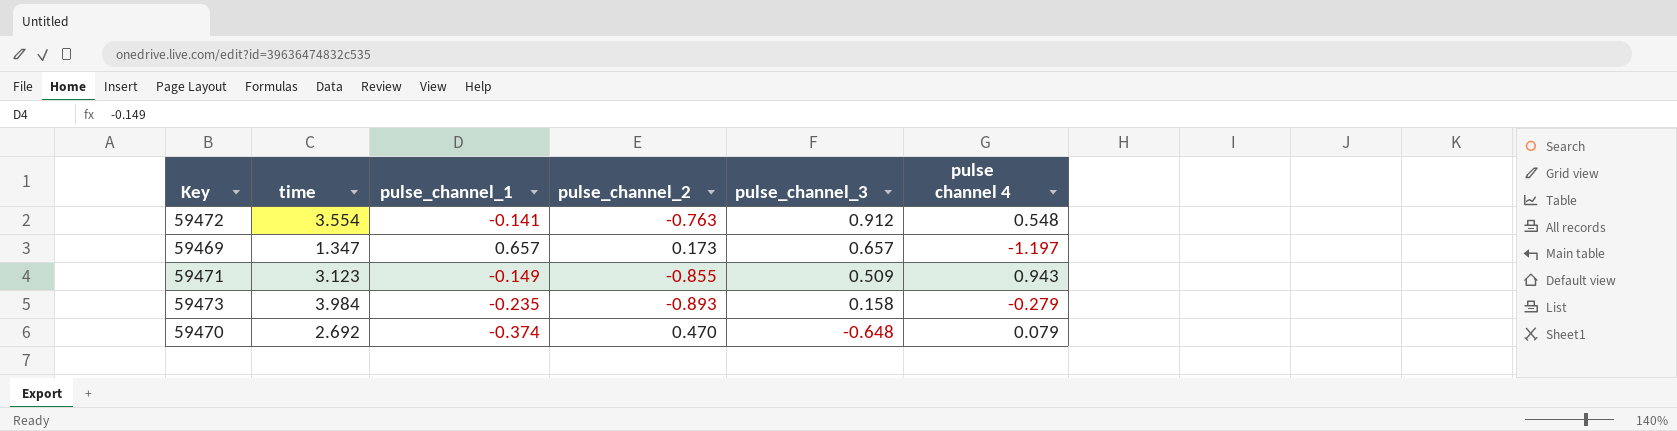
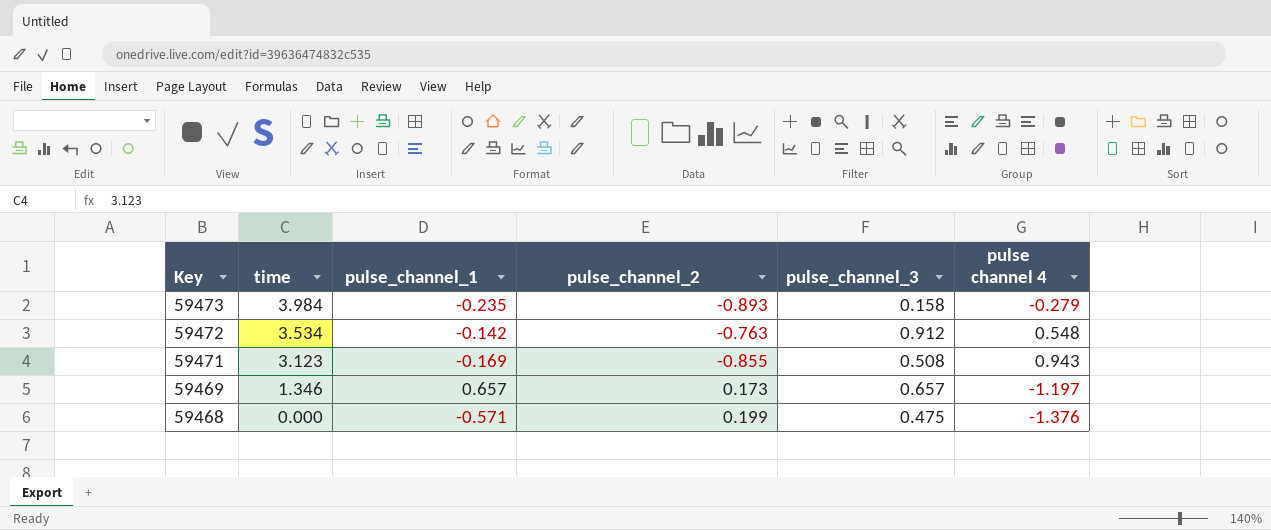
row order: pulse_channel_3 descending -> Key descending
row 59470: 2.692 | -0.374 | 0.470 | -0.648 | 0.079 -> none
59472 | time: 3.554 -> 3.534
59472 | pulse_channel_1: -0.141 -> -0.142
59471 | pulse_channel_1: -0.149 -> -0.169
59471 | pulse_channel_3: 0.509 -> 0.508
59469 | time: 1.347 -> 1.346
row 59468: none -> 0.000 | -0.571 | 0.199 | 0.475 | -1.376

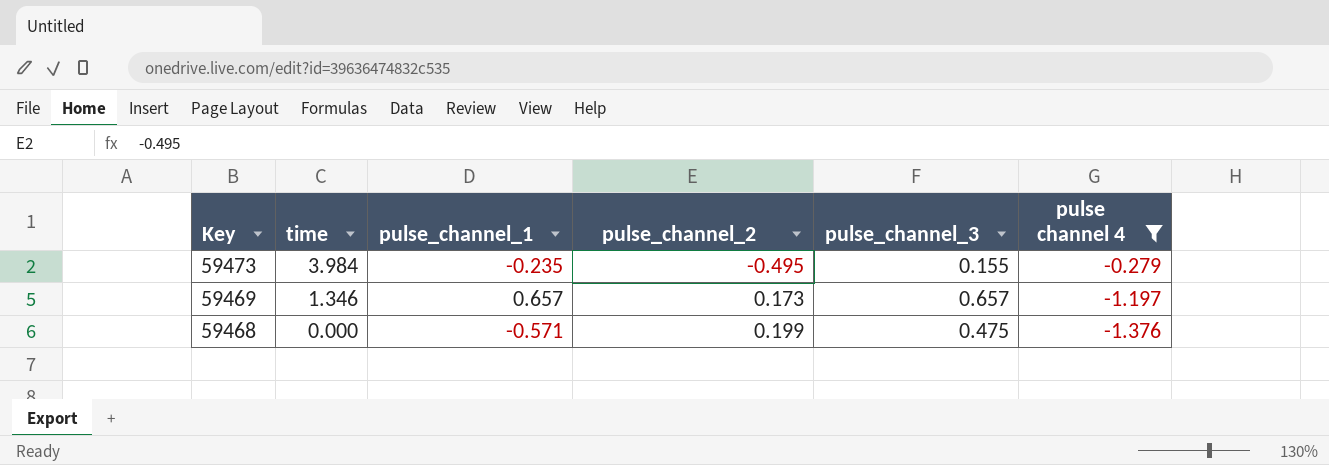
filter: none -> pulse channel 4 <= -0.279
59473 | pulse_channel_2: -0.893 -> -0.495
59473 | pulse_channel_3: 0.158 -> 0.155

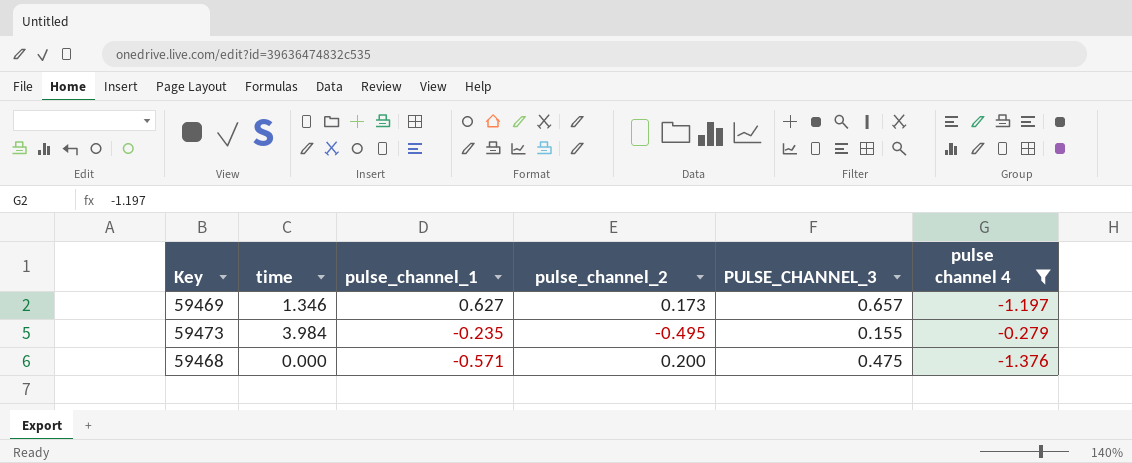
row order: Key descending -> pulse_channel_1 descending
column name: pulse_channel_3 -> PULSE_CHANNEL_3
59469 | pulse_channel_1: 0.657 -> 0.627
59468 | pulse_channel_2: 0.199 -> 0.200

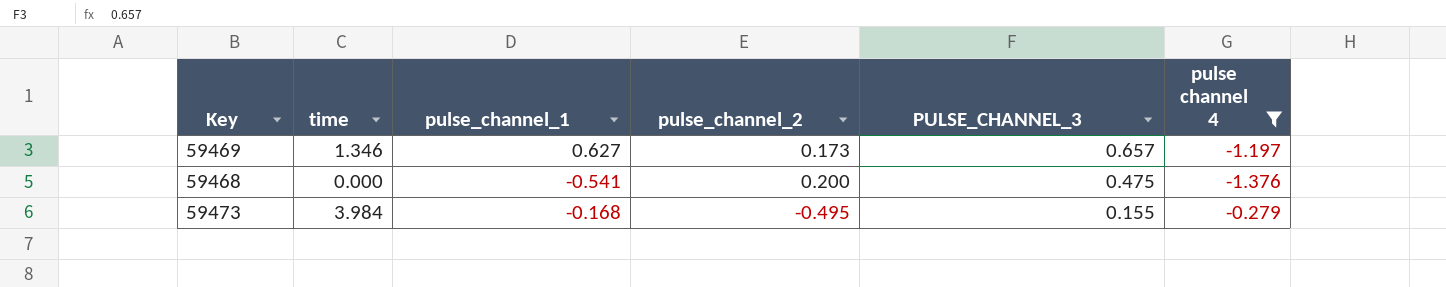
row order: pulse_channel_1 descending -> PULSE_CHANNEL_3 descending
59468 | pulse_channel_1: -0.571 -> -0.541
59473 | pulse_channel_1: -0.235 -> -0.168

